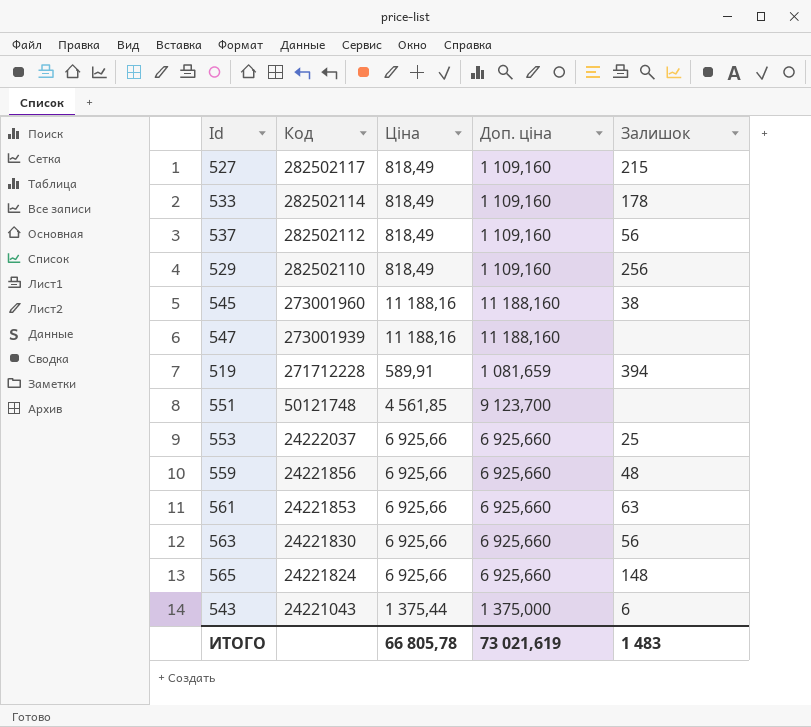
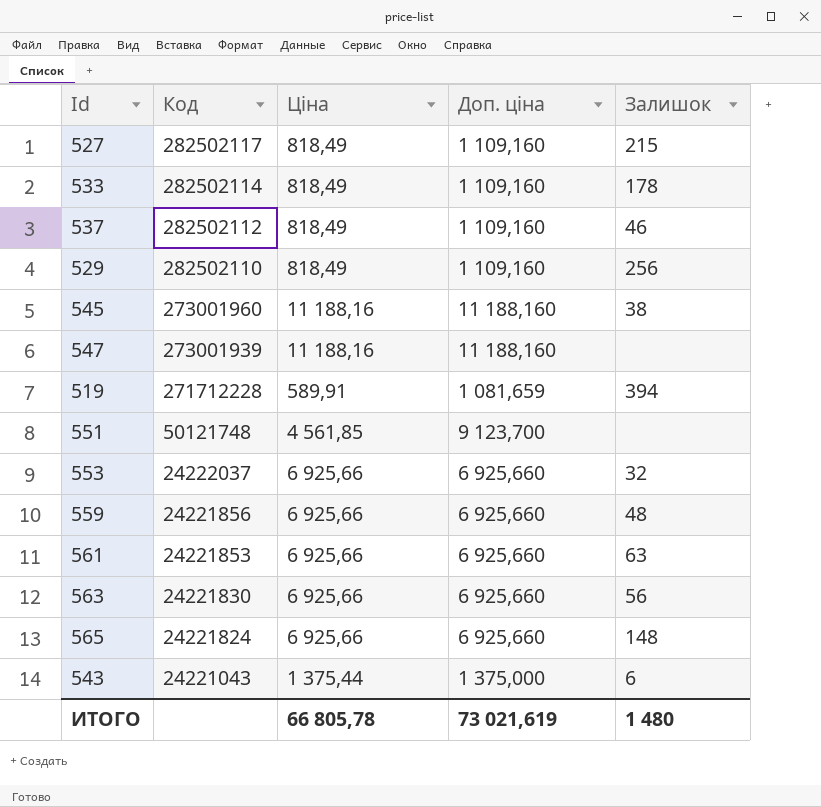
537 | Залишок: 56 -> 46
553 | Залишок: 25 -> 32
ИТОГО | Залишок: 1 483 -> 1 480

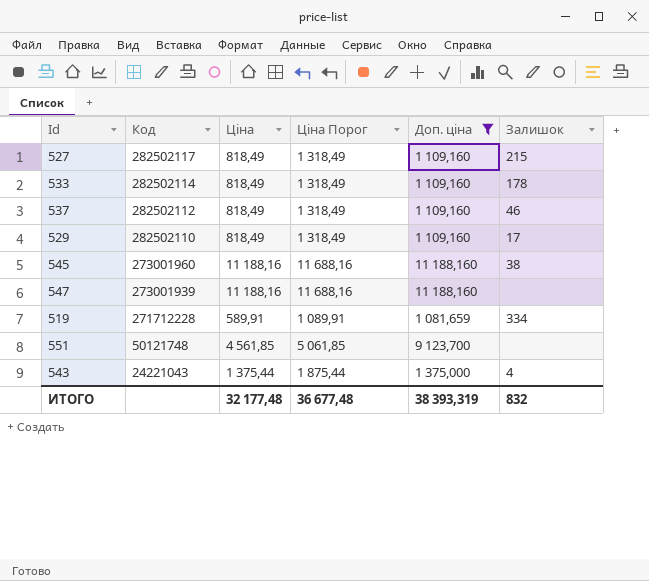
filter: none -> Доп. ціна != 6 925,660
column Ціна Порог | formula: none -> [Ціна] + 500
529 | Залишок: 256 -> 17
519 | Залишок: 394 -> 334
543 | Залишок: 6 -> 4
ИТОГО | Ціна: 66 805,78 -> 32 177,48
ИТОГО | Доп. ціна: 73 021,619 -> 38 393,319
ИТОГО | Залишок: 1 480 -> 832

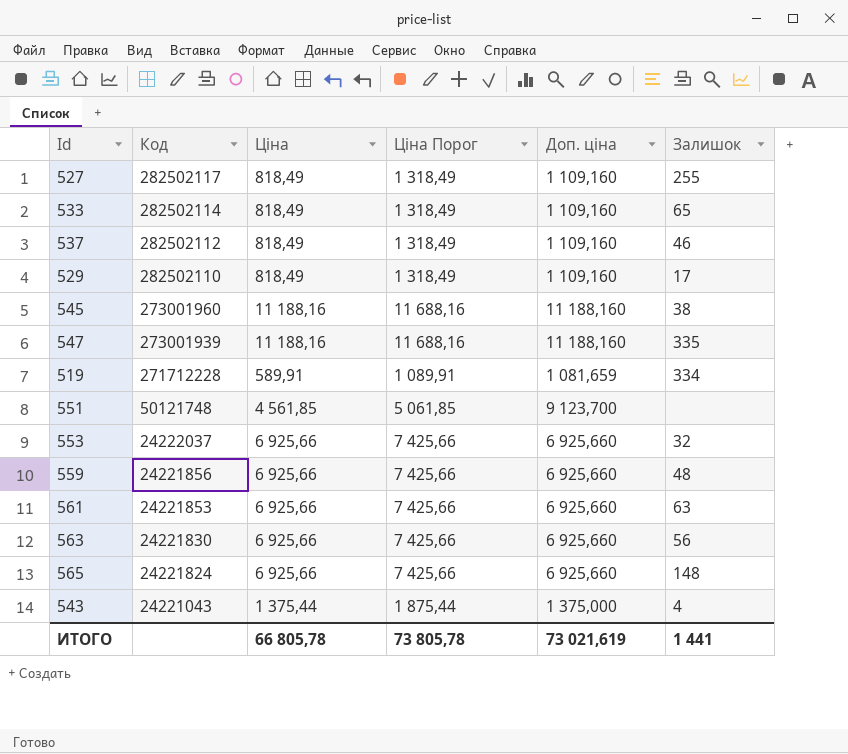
filter: Доп. ціна != 6 925,660 -> none
527 | Залишок: 215 -> 255
533 | Залишок: 178 -> 65
547 | Залишок: none -> 335
ИТОГО | Ціна: 32 177,48 -> 66 805,78
ИТОГО | Ціна Порог: 36 677,48 -> 73 805,78
ИТОГО | Доп. ціна: 38 393,319 -> 73 021,619
ИТОГО | Залишок: 832 -> 1 441

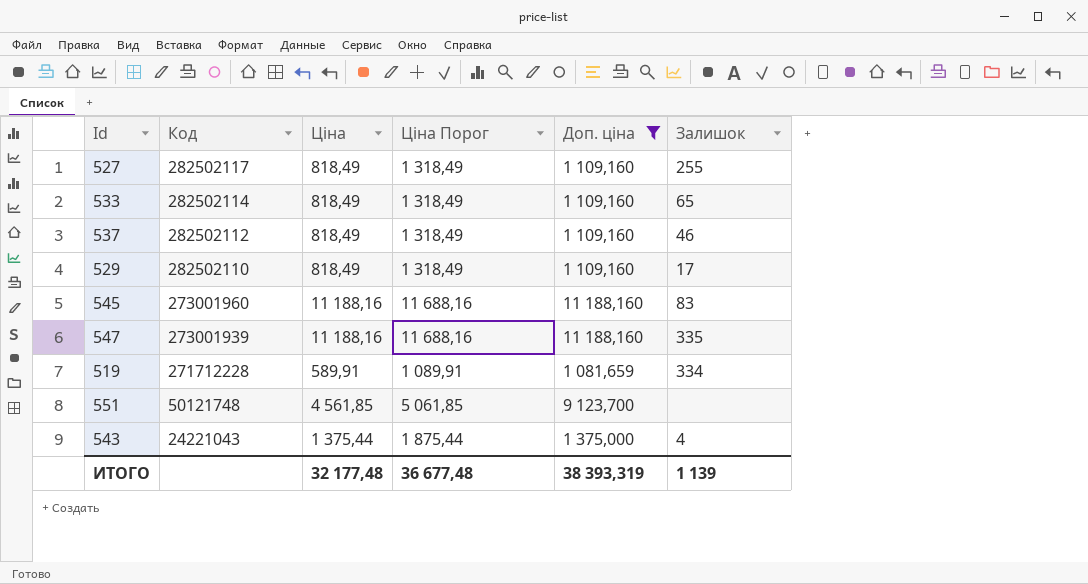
filter: none -> Доп. ціна != 6 925,660
545 | Залишок: 38 -> 83
ИТОГО | Ціна: 66 805,78 -> 32 177,48
ИТОГО | Ціна Порог: 73 805,78 -> 36 677,48
ИТОГО | Доп. ціна: 73 021,619 -> 38 393,319
ИТОГО | Залишок: 1 441 -> 1 139

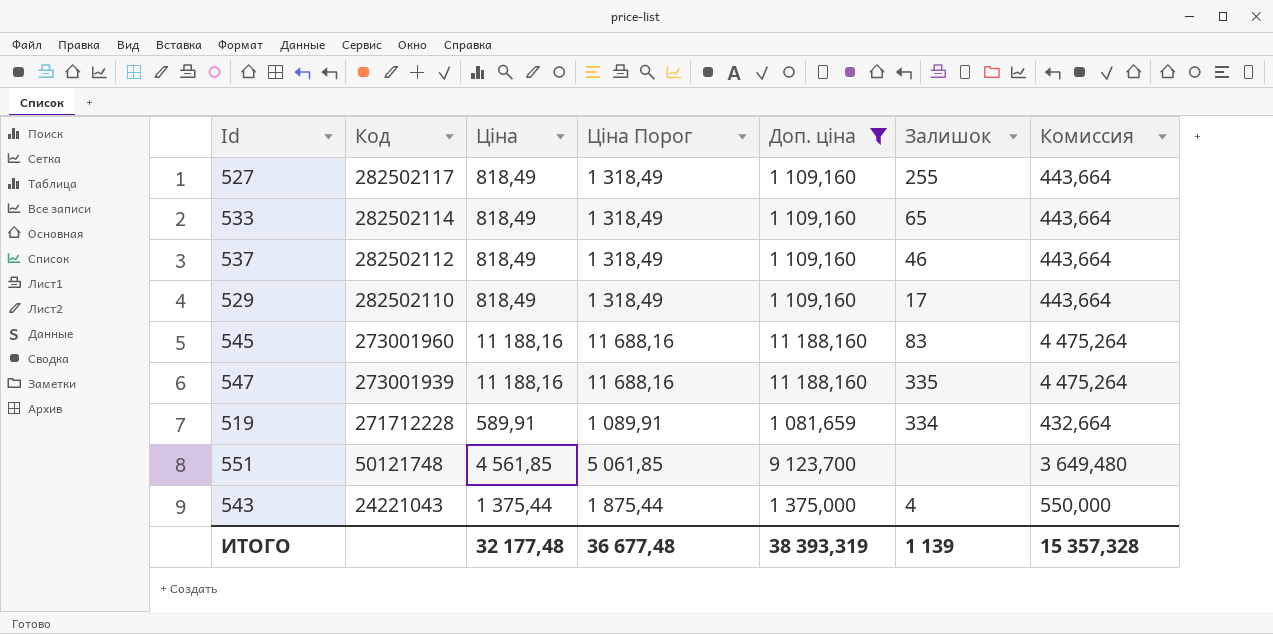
column Комиссия | formula: none -> [Доп. ціна] * 0,4

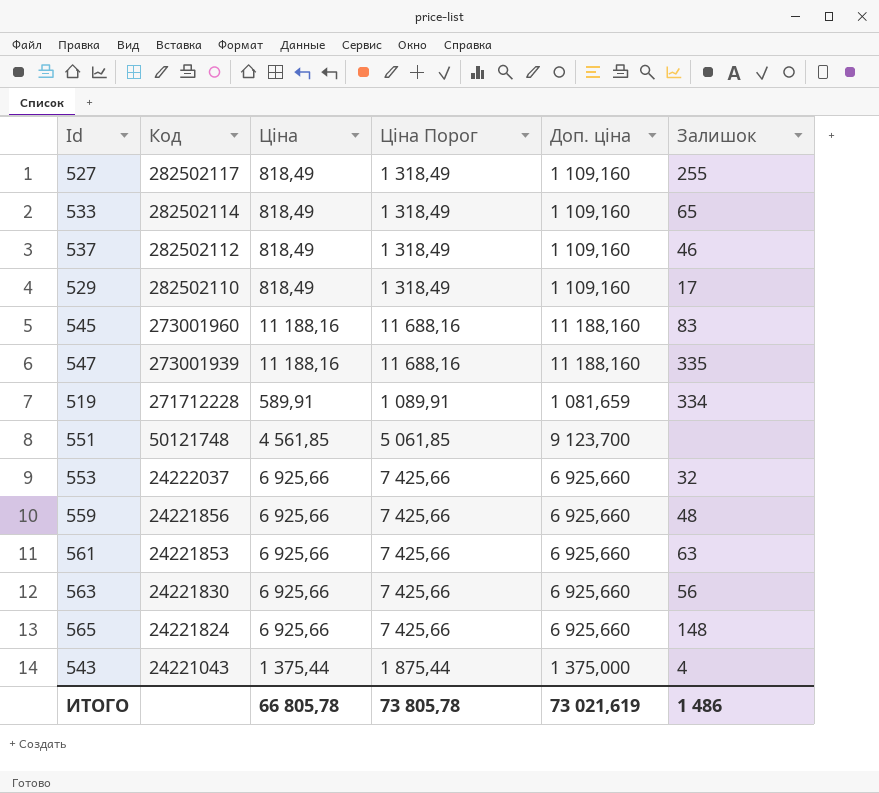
filter: Доп. ціна != 6 925,660 -> none
column Комиссия | formula: [Доп. ціна] * 0,4 -> none
ИТОГО | Ціна: 32 177,48 -> 66 805,78
ИТОГО | Ціна Порог: 36 677,48 -> 73 805,78
ИТОГО | Доп. ціна: 38 393,319 -> 73 021,619
ИТОГО | Залишок: 1 139 -> 1 486

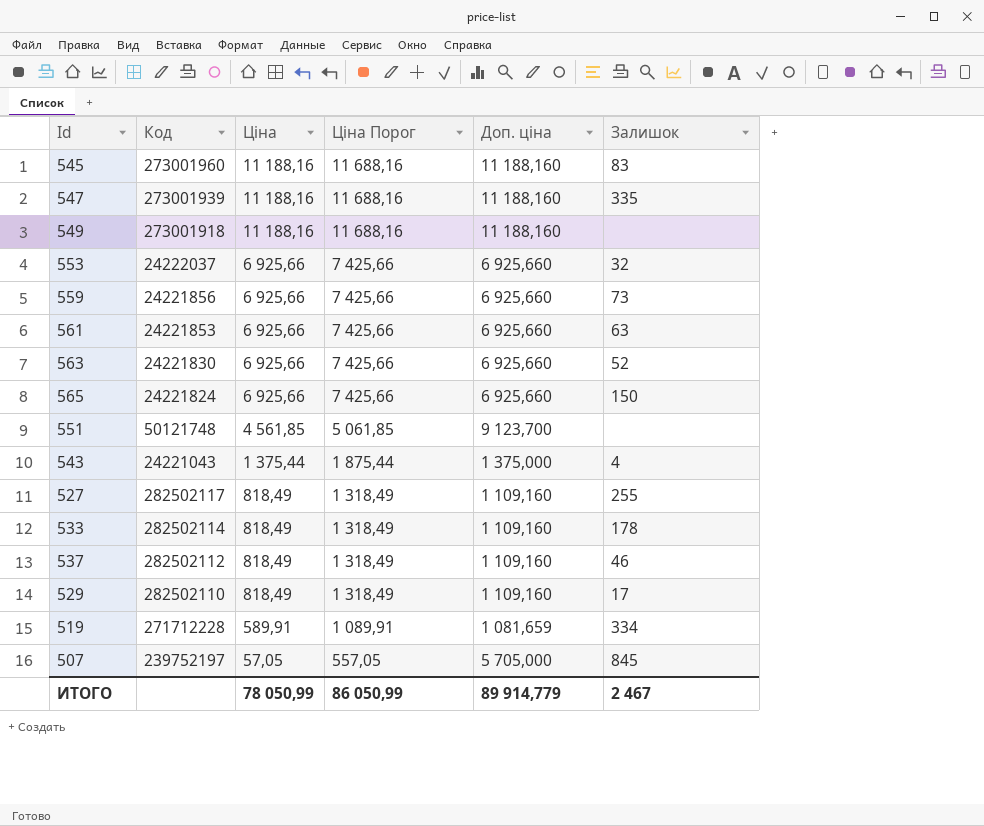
row order: Код descending -> Ціна descending
row 549: none -> 273001918 | 11 188,16 | 11 688,16 | 11 188,160 | none
559 | Залишок: 48 -> 73
563 | Залишок: 56 -> 52
565 | Залишок: 148 -> 150
533 | Залишок: 65 -> 178
row 507: none -> 239752197 | 57,05 | 557,05 | 5 705,000 | 845
ИТОГО | Ціна: 66 805,78 -> 78 050,99
ИТОГО | Ціна Порог: 73 805,78 -> 86 050,99
ИТОГО | Доп. ціна: 73 021,619 -> 89 914,779
ИТОГО | Залишок: 1 486 -> 2 467

